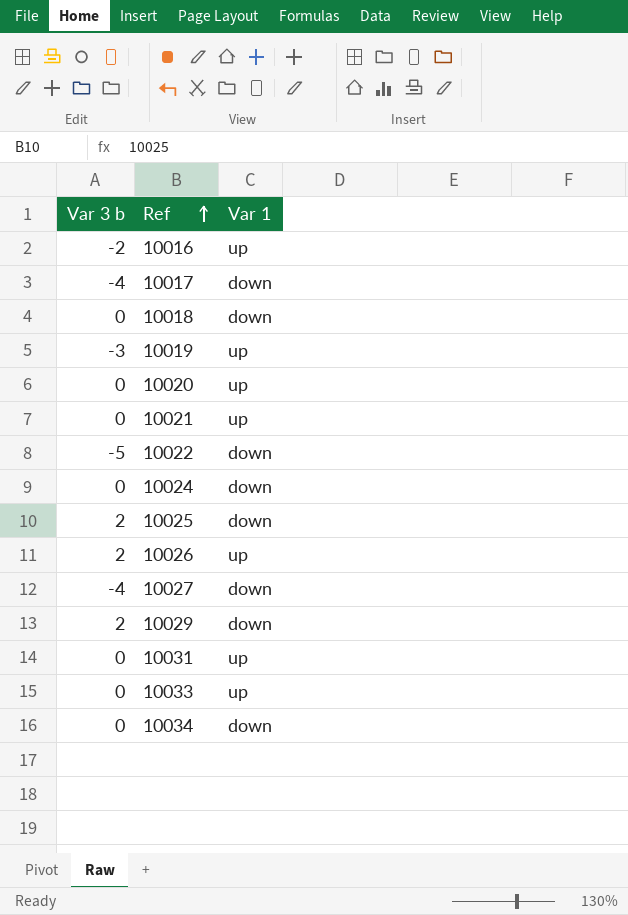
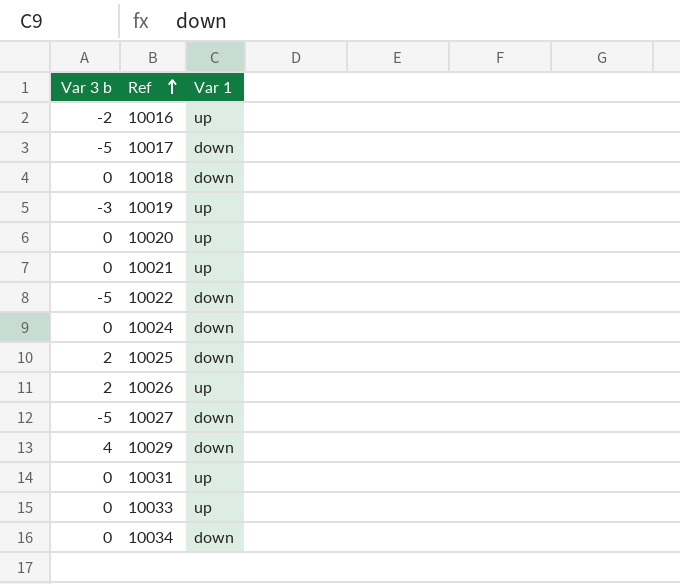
10017 | Var 3 b: -4 -> -5
10027 | Var 3 b: -4 -> -5
10029 | Var 3 b: 2 -> 4

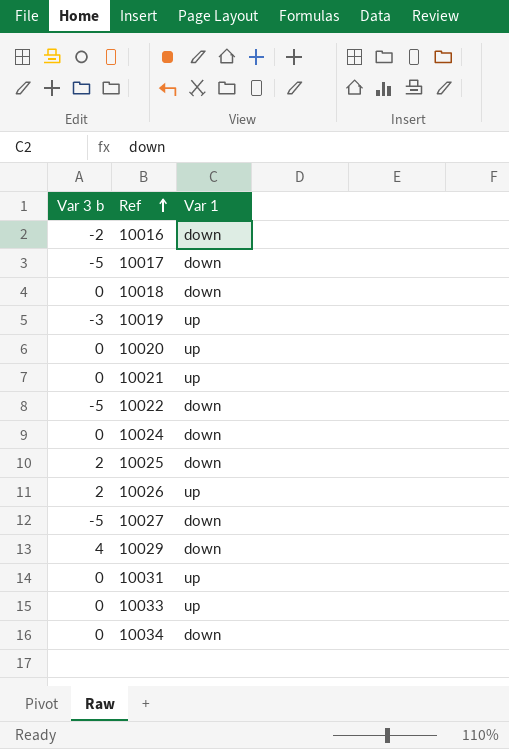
10016 | Var 1: up -> down

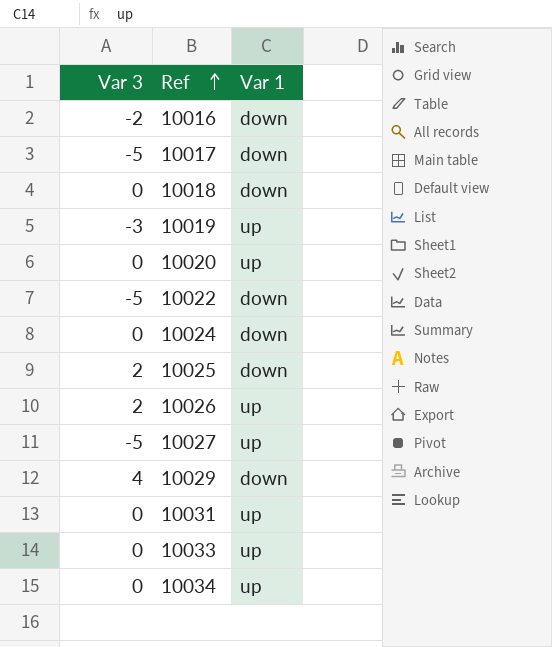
column name: Var 3 b -> Var 3
row 10021: 0 | up -> none
10027 | Var 1: down -> up
10034 | Var 1: down -> up

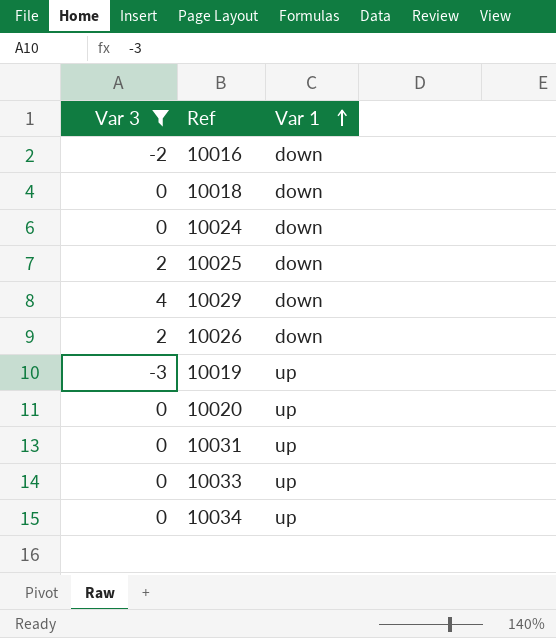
filter: none -> Var 3 != -5
row order: Ref ascending -> Var 1 ascending
10026 | Var 1: up -> down

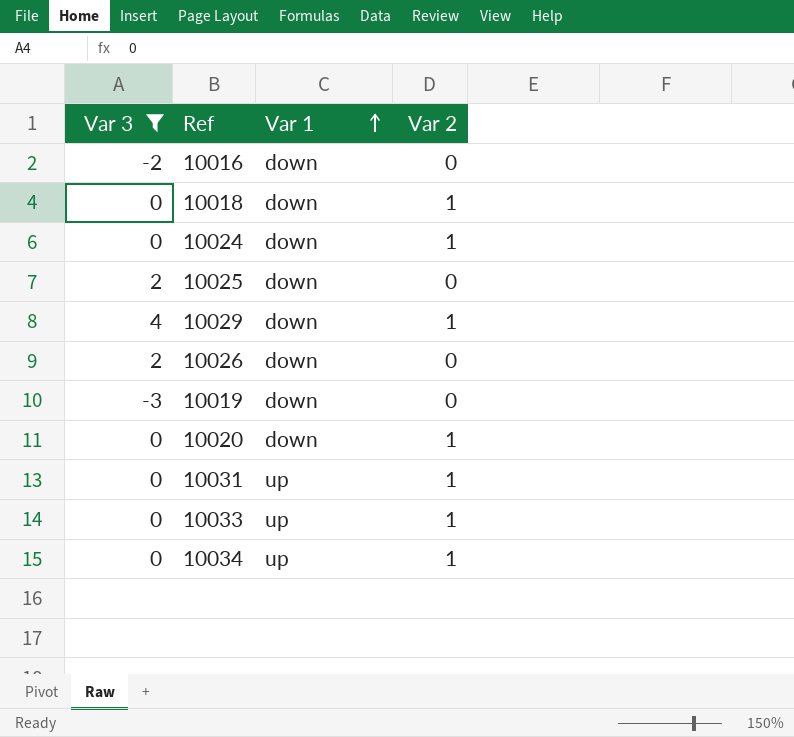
column Var 2 | position: none -> 4
10019 | Var 1: up -> down
10020 | Var 1: up -> down

